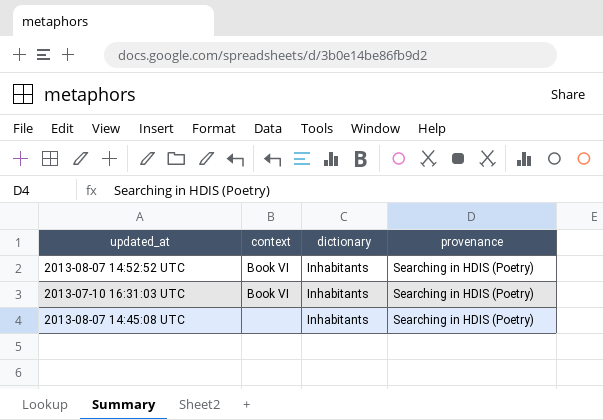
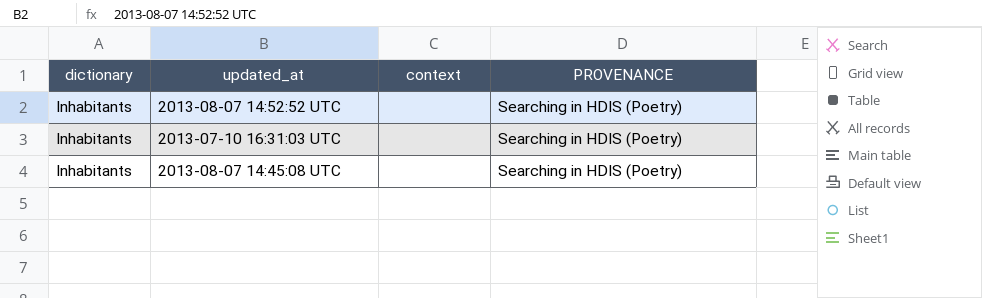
column dictionary | position: 3 -> 1
column name: provenance -> PROVENANCE
2013-08-07 14:52:52 UTC | context: Book VI -> none
2013-07-10 16:31:03 UTC | context: Book VI -> none

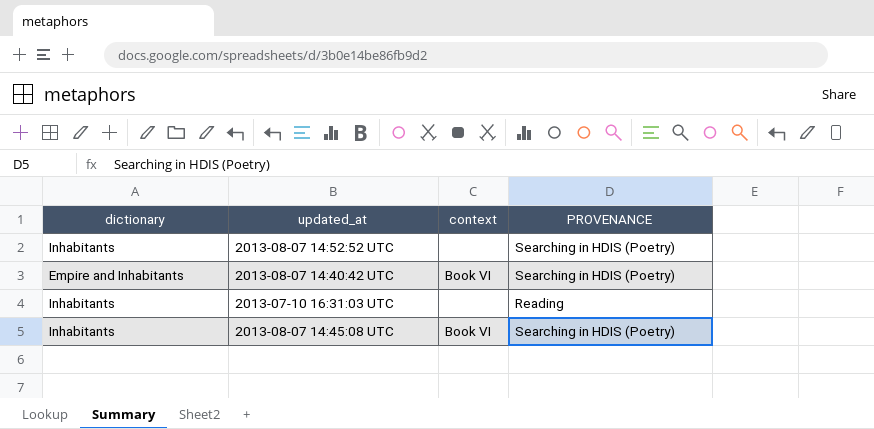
row 2013-08-07 14:40:42 UTC: none -> Empire and Inhabitants | Book VI | Searching in HDIS (Poetry)
2013-07-10 16:31:03 UTC | PROVENANCE: Searching in HDIS (Poetry) -> Reading
2013-08-07 14:45:08 UTC | context: none -> Book VI

